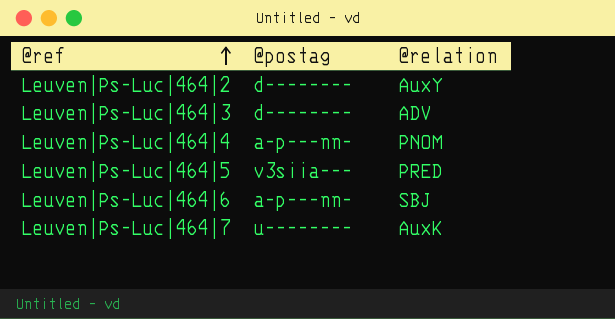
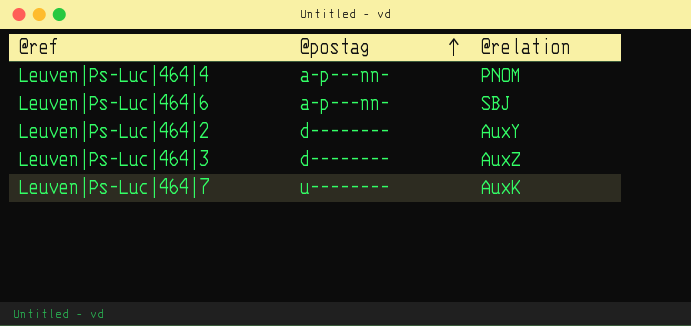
row order: @ref ascending -> @postag ascending
row Leuven|Ps-Luc|464|5: v3siia--- | PRED -> none
Leuven|Ps-Luc|464|3 | @relation: ADV -> AuxZ

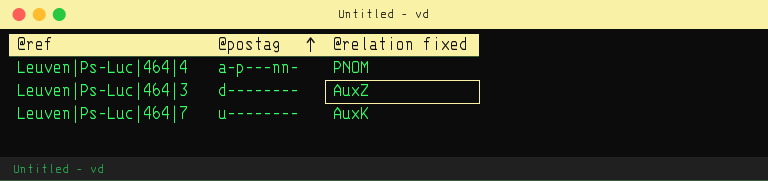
column name: @relation -> @relation fixed
row Leuven|Ps-Luc|464|6: a-p---nn- | SBJ -> none
row Leuven|Ps-Luc|464|2: d-------- | AuxY -> none

